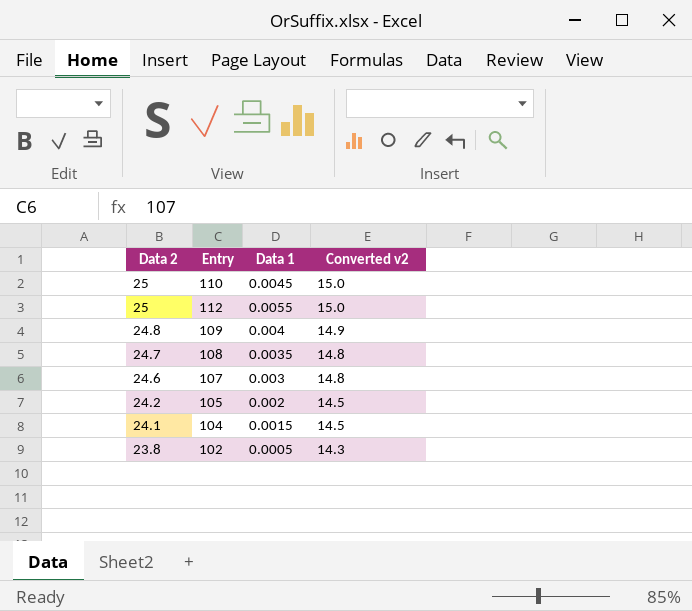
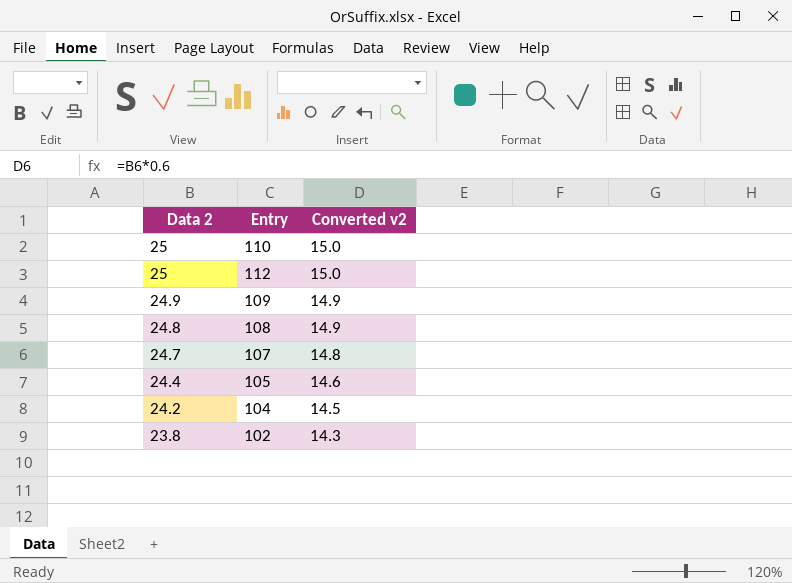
column Data 1 | position: 3 -> none
109 | Data 2: 24.8 -> 24.9
108 | Data 2: 24.7 -> 24.8
108 | Converted v2: 14.8 -> 14.9
107 | Data 2: 24.6 -> 24.7
105 | Data 2: 24.2 -> 24.4
105 | Converted v2: 14.5 -> 14.6
104 | Data 2: 24.1 -> 24.2

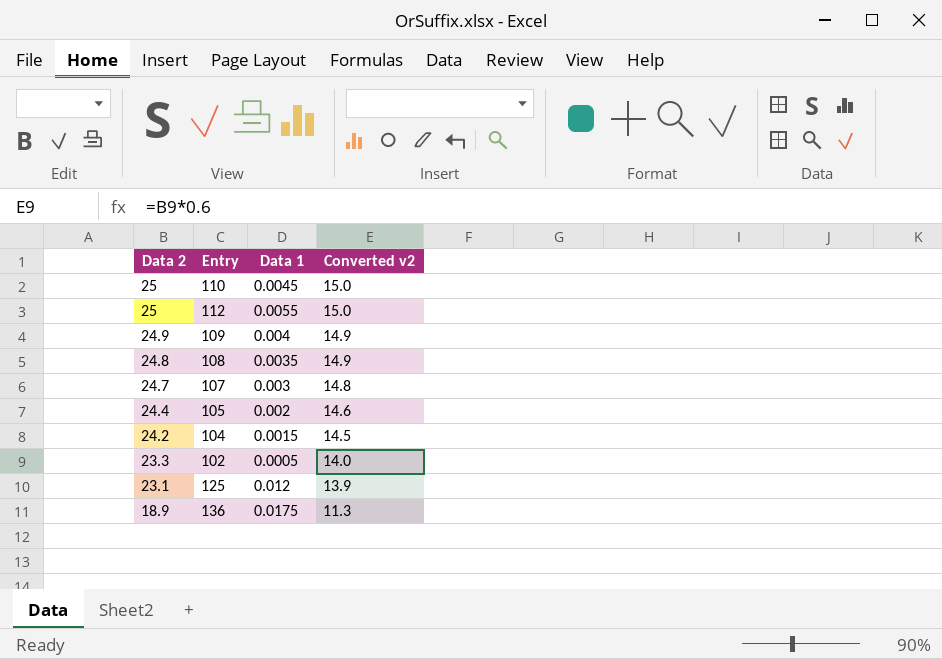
column Data 1 | position: none -> 3
102 | Data 2: 23.8 -> 23.3
102 | Converted v2: 14.3 -> 14.0
row 125: none -> 23.1 | 0.012 | 13.9
row 136: none -> 18.9 | 0.0175 | 11.3

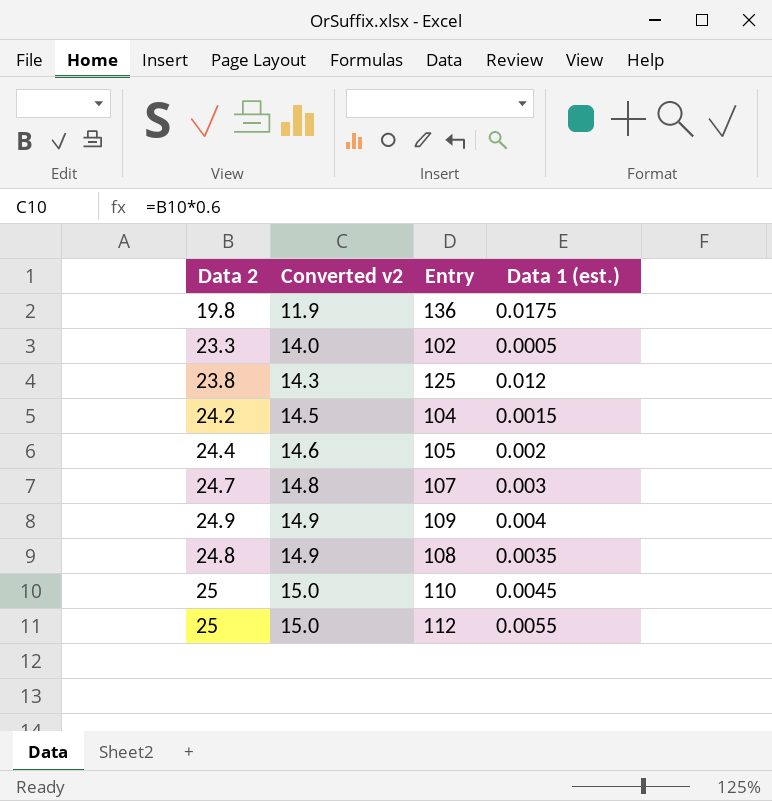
row order: Data 2 descending -> Converted v2 ascending
column Converted v2 | position: 4 -> 2
column name: Data 1 -> Data 1 (est.)
136 | Data 2: 18.9 -> 19.8
136 | Converted v2: 11.3 -> 11.9
125 | Data 2: 23.1 -> 23.8
125 | Converted v2: 13.9 -> 14.3

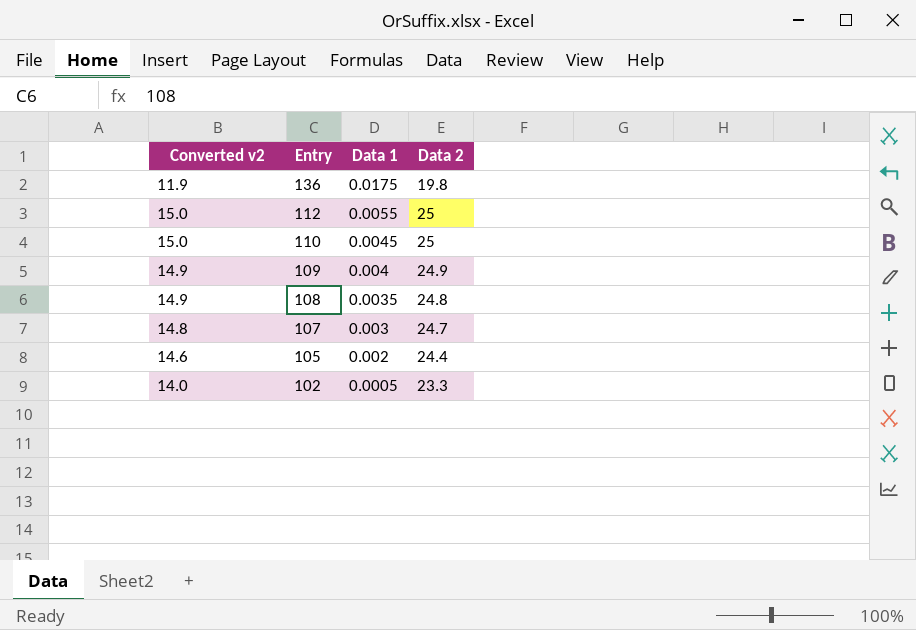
row order: Converted v2 ascending -> Entry descending
column name: Data 1 (est.) -> Data 1
column Data 2 | position: 1 -> 4
row 125: 23.8 | 14.3 | 0.012 -> none
row 104: 24.2 | 14.5 | 0.0015 -> none

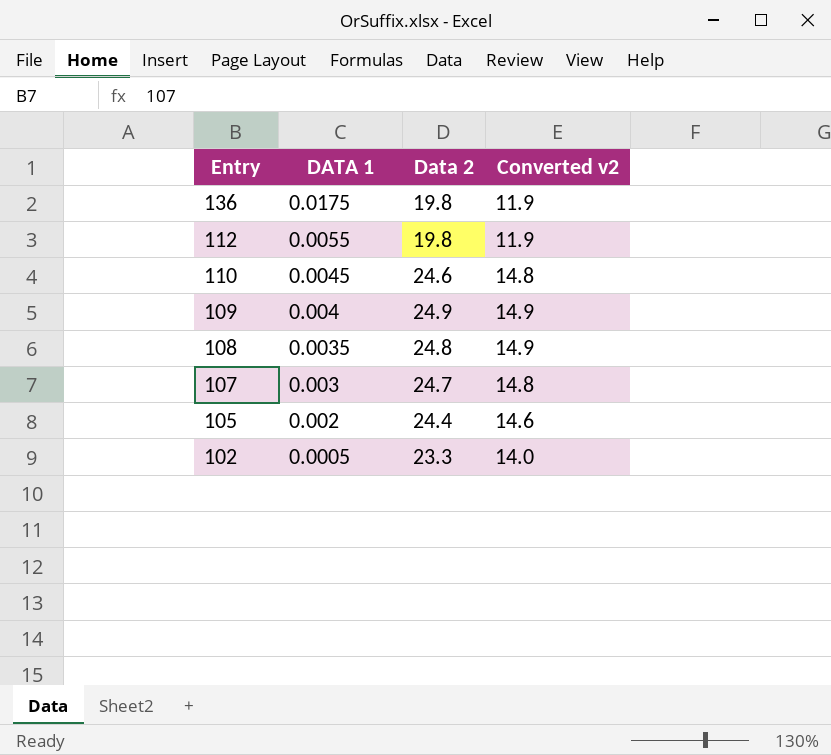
column name: Data 1 -> DATA 1
column Converted v2 | position: 1 -> 4
112 | Data 2: 25 -> 19.8
112 | Converted v2: 15.0 -> 11.9
110 | Data 2: 25 -> 24.6
110 | Converted v2: 15.0 -> 14.8

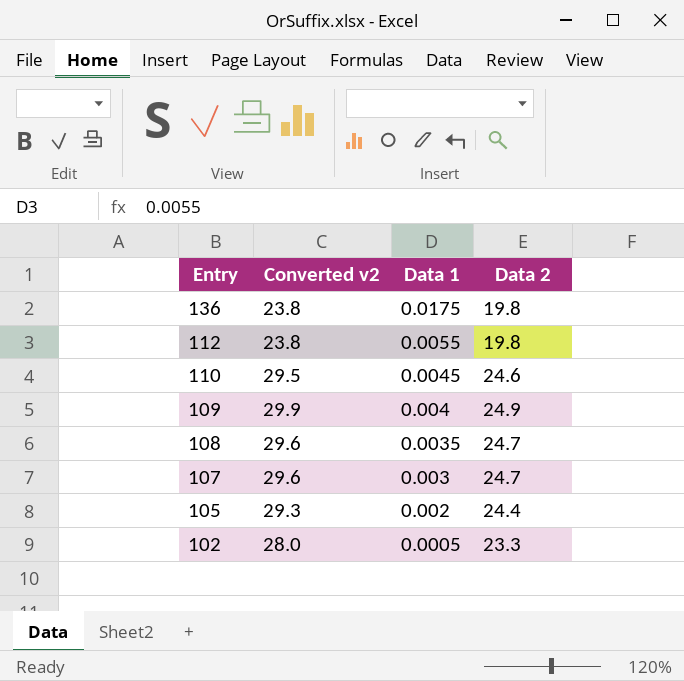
column Converted v2 | formula: [Data 2] * 0.6 -> [Data 2] * 1.2
column Converted v2 | position: 4 -> 2
column name: DATA 1 -> Data 1
108 | Data 2: 24.8 -> 24.7

